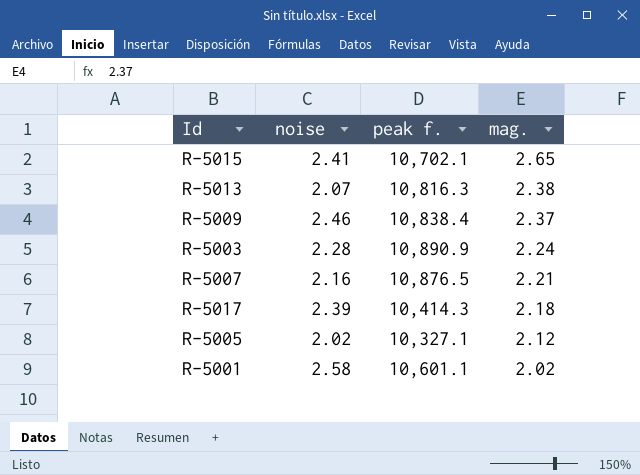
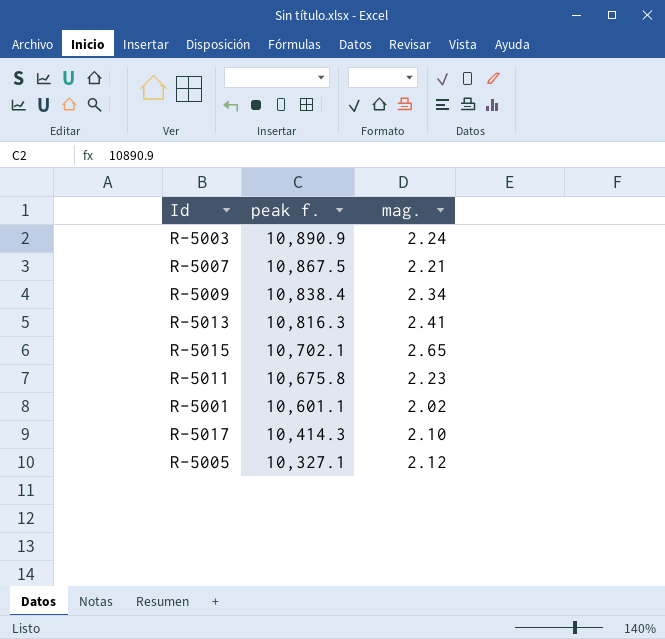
row order: mag. descending -> peak f. descending
column noise | position: 2 -> none
R-5007 | peak f.: 10,876.5 -> 10,867.5
R-5009 | mag.: 2.37 -> 2.34
R-5013 | mag.: 2.38 -> 2.41
row R-5011: none -> 10,675.8 | 2.23
R-5017 | mag.: 2.18 -> 2.10

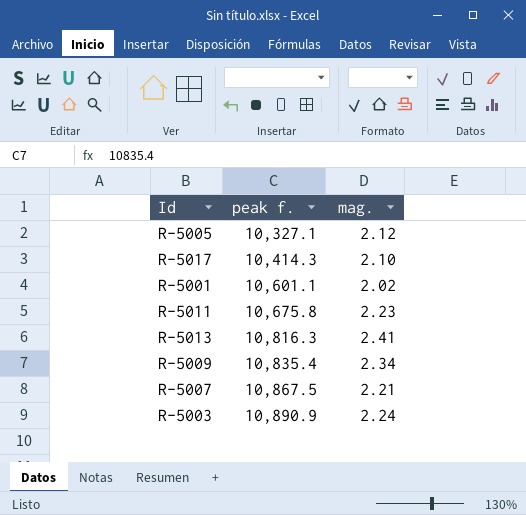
row order: peak f. descending -> peak f. ascending
row R-5015: 10,702.1 | 2.65 -> none
R-5009 | peak f.: 10,838.4 -> 10,835.4

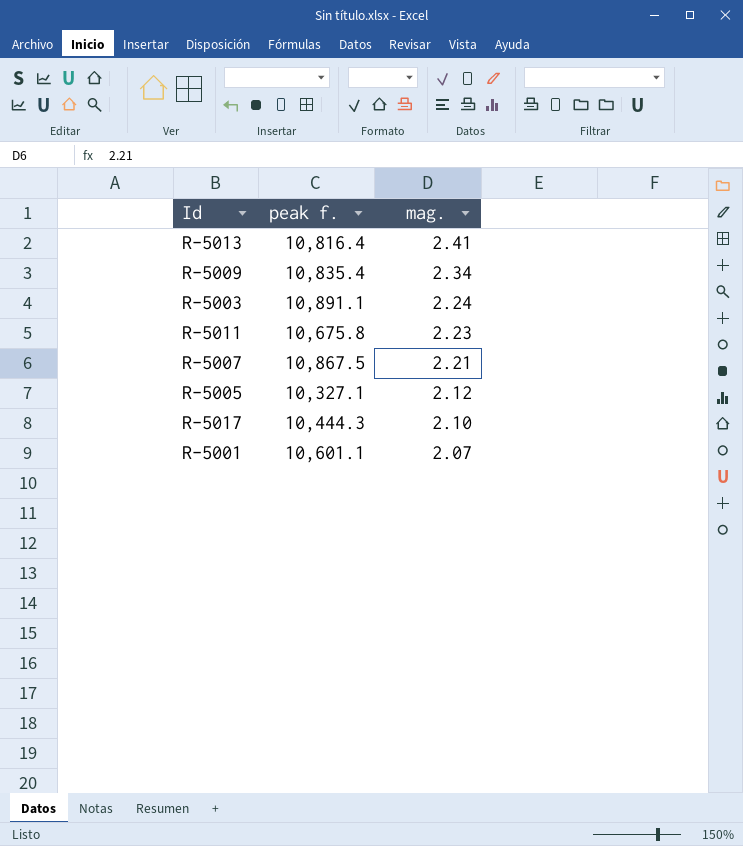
row order: peak f. ascending -> mag. descending
R-5013 | peak f.: 10,816.3 -> 10,816.4
R-5003 | peak f.: 10,890.9 -> 10,891.1
R-5017 | peak f.: 10,414.3 -> 10,444.3
R-5001 | mag.: 2.02 -> 2.07

